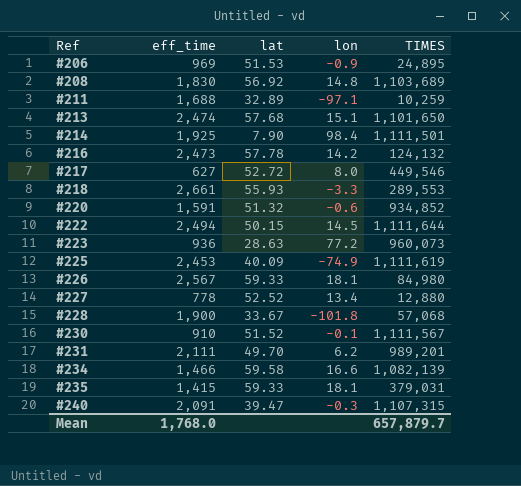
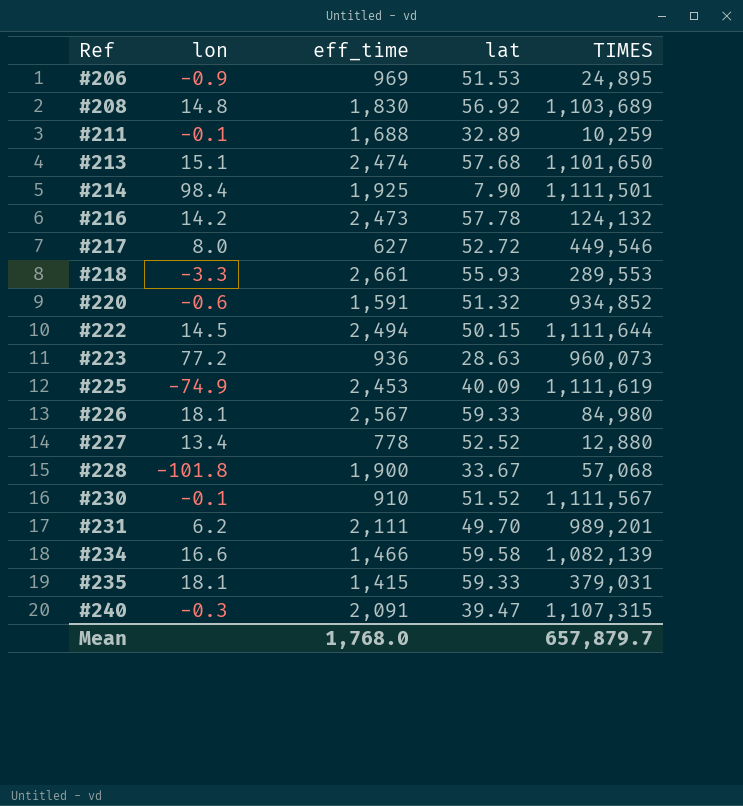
column lon | position: 4 -> 2
#211 | lon: -97.1 -> -0.1

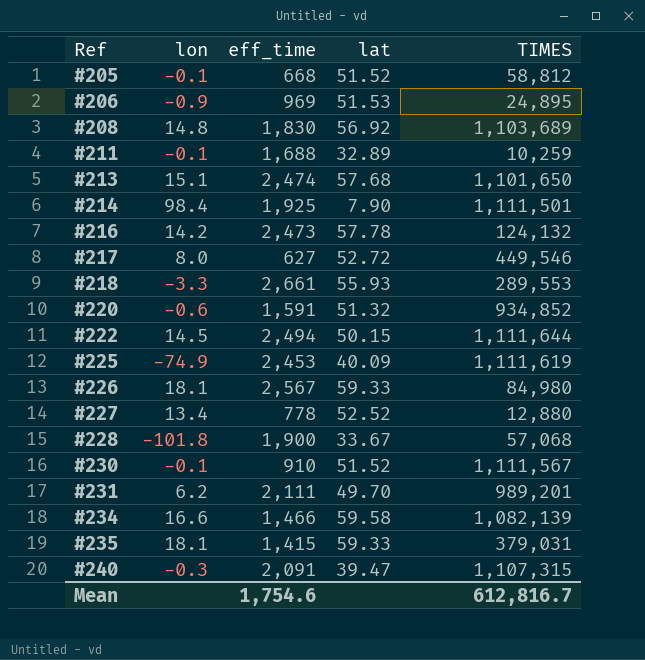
row #223: 77.2 | 936 | 28.63 | 960,073 -> none
row #205: none -> -0.1 | 668 | 51.52 | 58,812
Mean | eff_time: 1,768.0 -> 1,754.6
Mean | TIMES: 657,879.7 -> 612,816.7

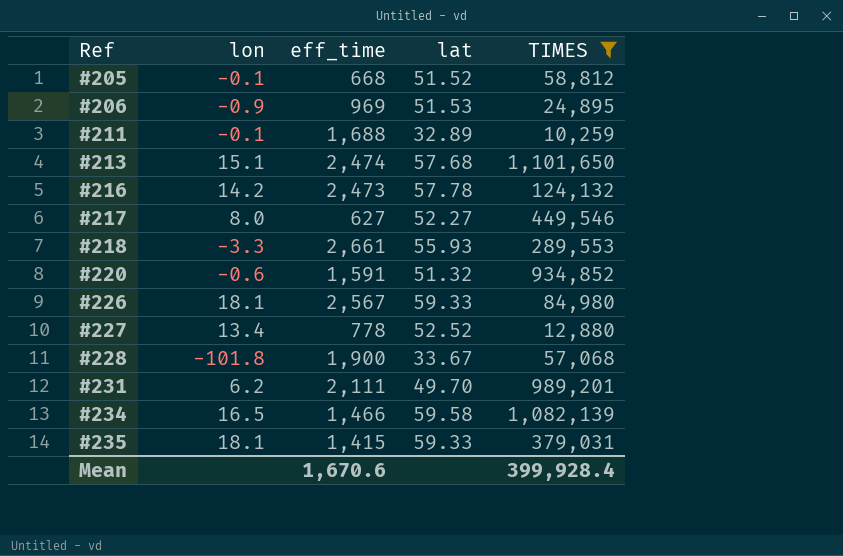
filter: none -> TIMES <= 1,101,650
#217 | lat: 52.72 -> 52.27
#234 | lon: 16.6 -> 16.5
Mean | eff_time: 1,754.6 -> 1,670.6
Mean | TIMES: 612,816.7 -> 399,928.4

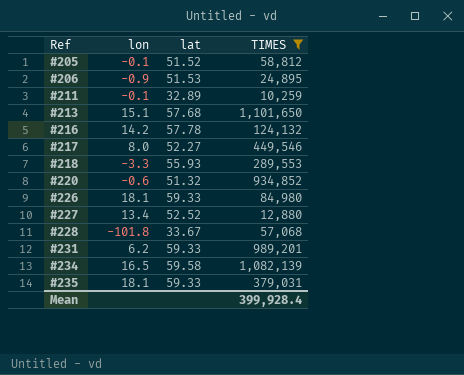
column eff_time | position: 3 -> none
#231 | lat: 49.70 -> 59.33

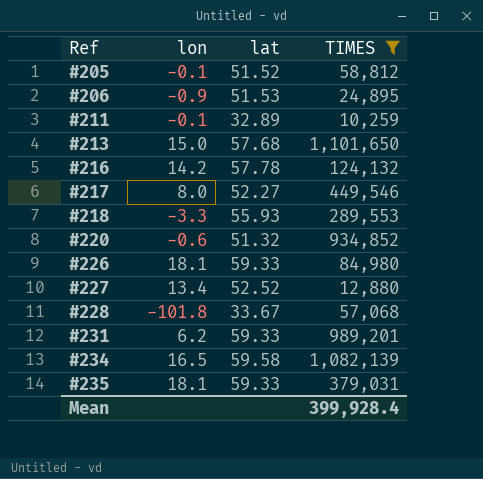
#213 | lon: 15.1 -> 15.0

